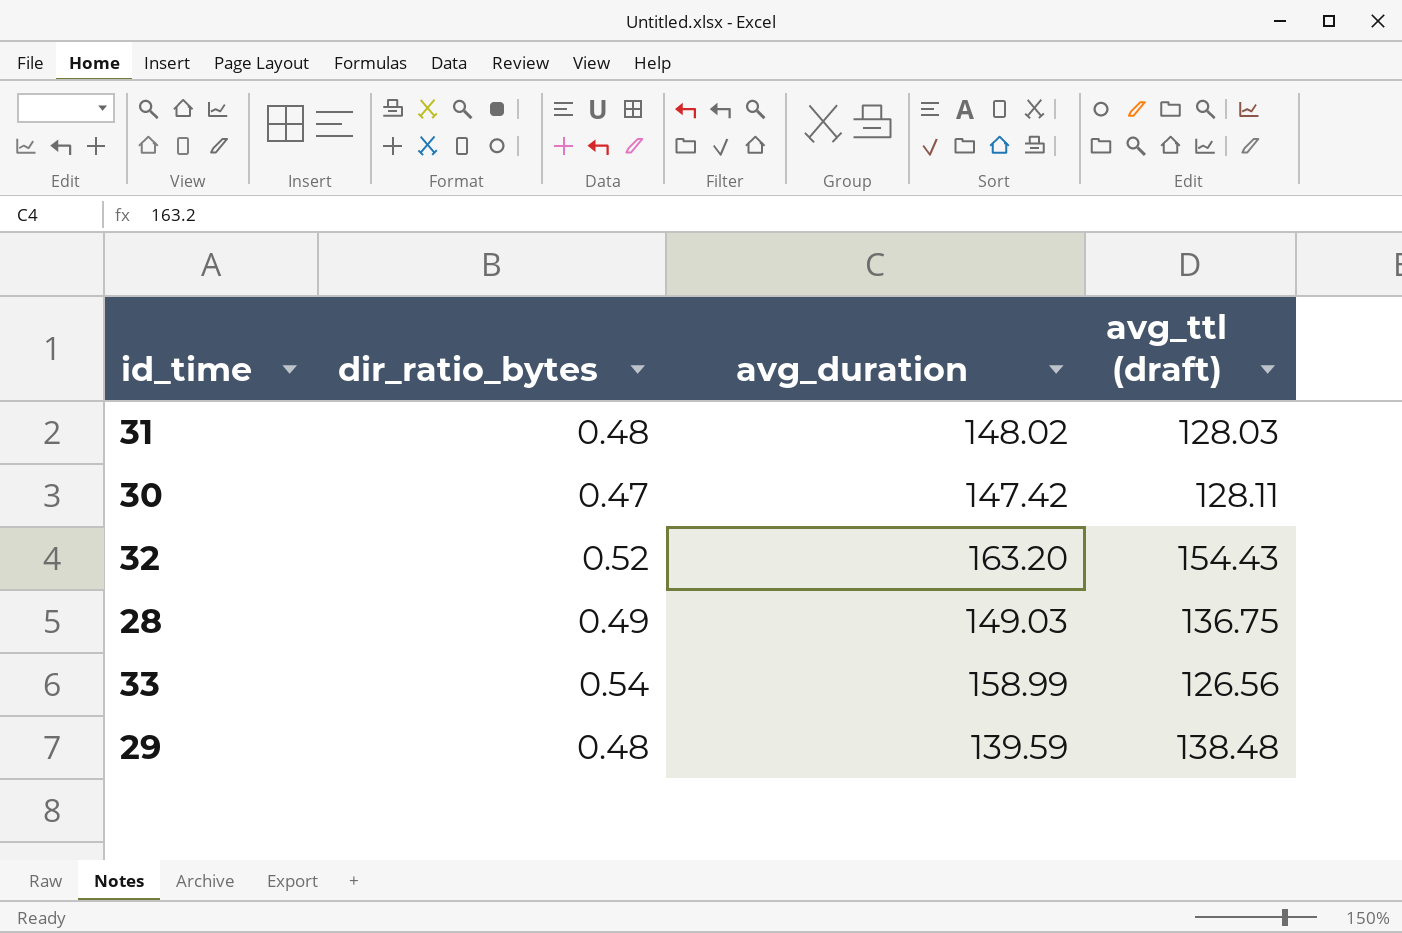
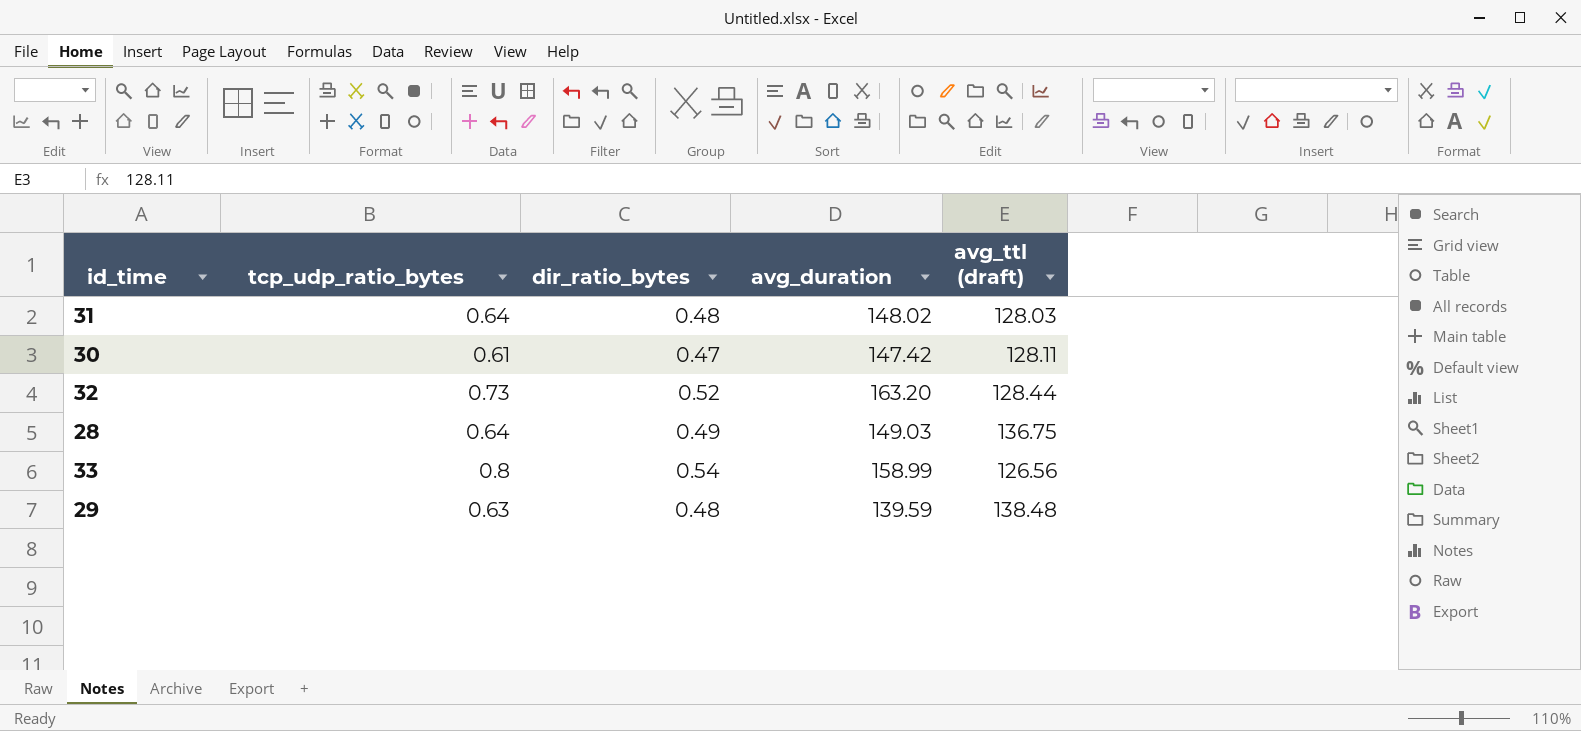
column tcp_udp_ratio_bytes | position: none -> 2
32 | avg_ttl (draft): 154.43 -> 128.44

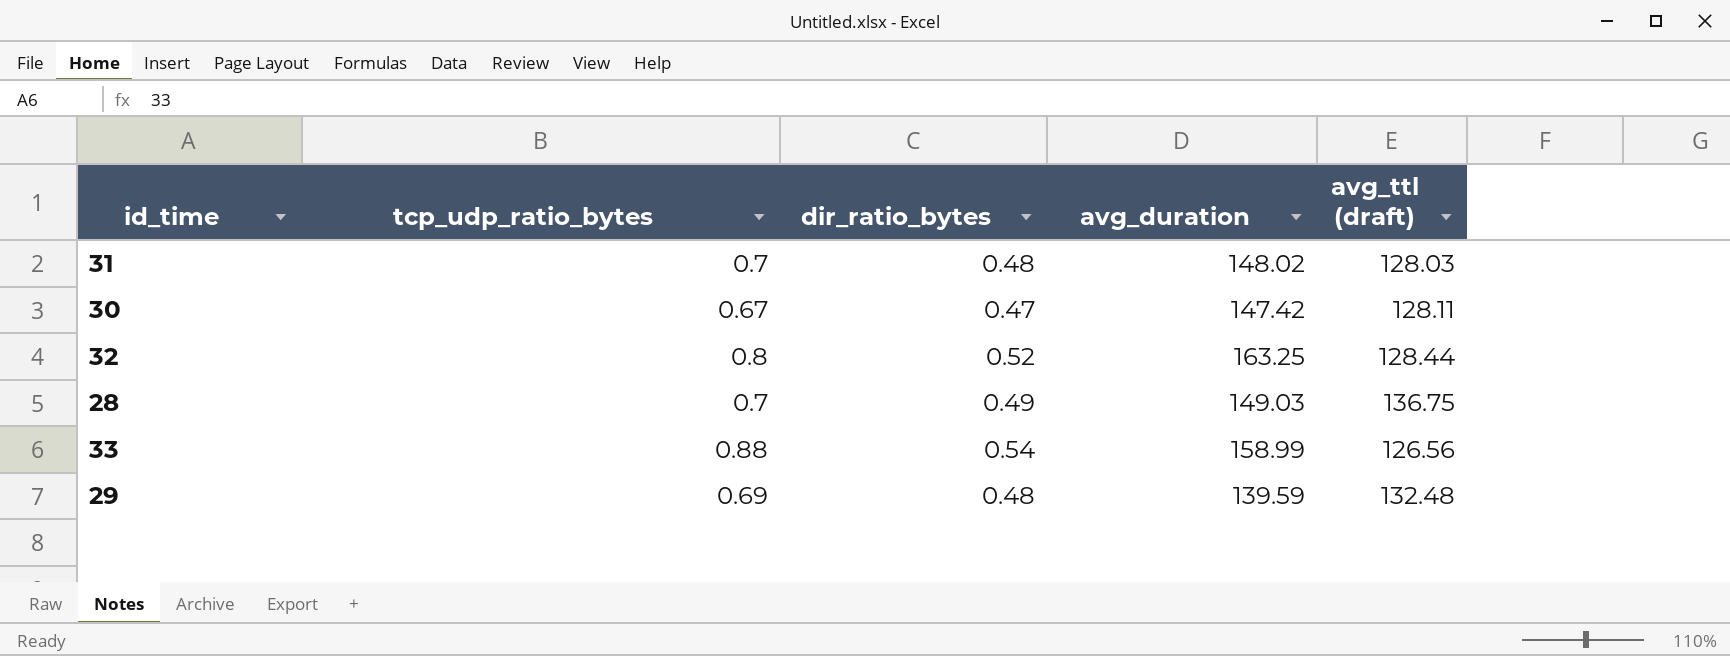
31 | tcp_udp_ratio_bytes: 0.64 -> 0.7
30 | tcp_udp_ratio_bytes: 0.61 -> 0.67
32 | tcp_udp_ratio_bytes: 0.73 -> 0.8
32 | avg_duration: 163.20 -> 163.25
28 | tcp_udp_ratio_bytes: 0.64 -> 0.7
33 | tcp_udp_ratio_bytes: 0.8 -> 0.88
29 | tcp_udp_ratio_bytes: 0.63 -> 0.69
29 | avg_ttl (draft): 138.48 -> 132.48

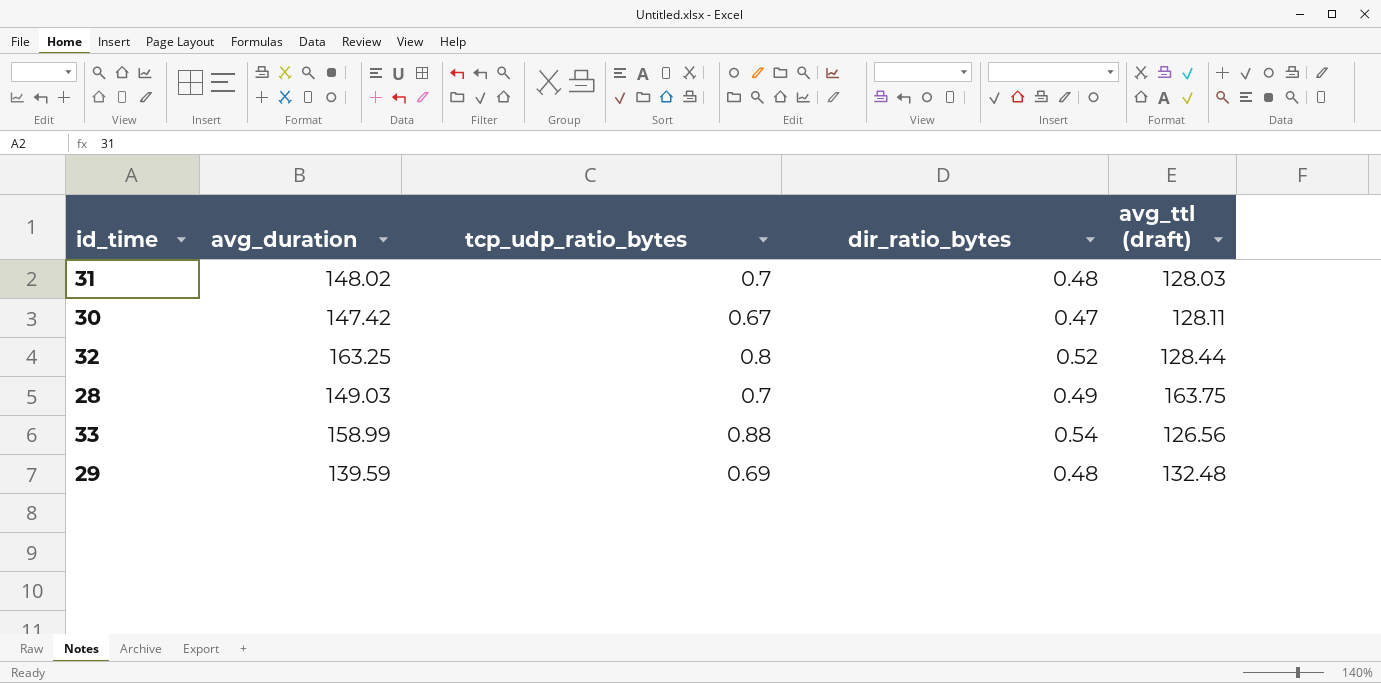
column avg_duration | position: 4 -> 2
28 | avg_ttl (draft): 136.75 -> 163.75

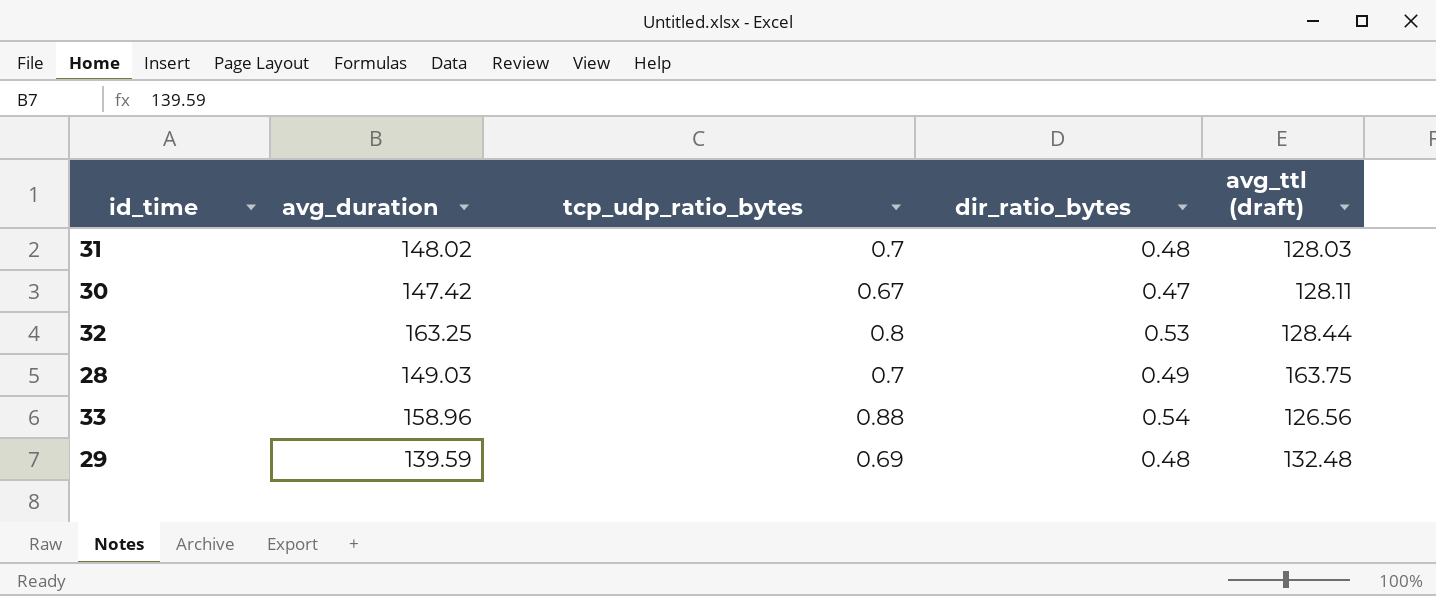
32 | dir_ratio_bytes: 0.52 -> 0.53
33 | avg_duration: 158.99 -> 158.96

